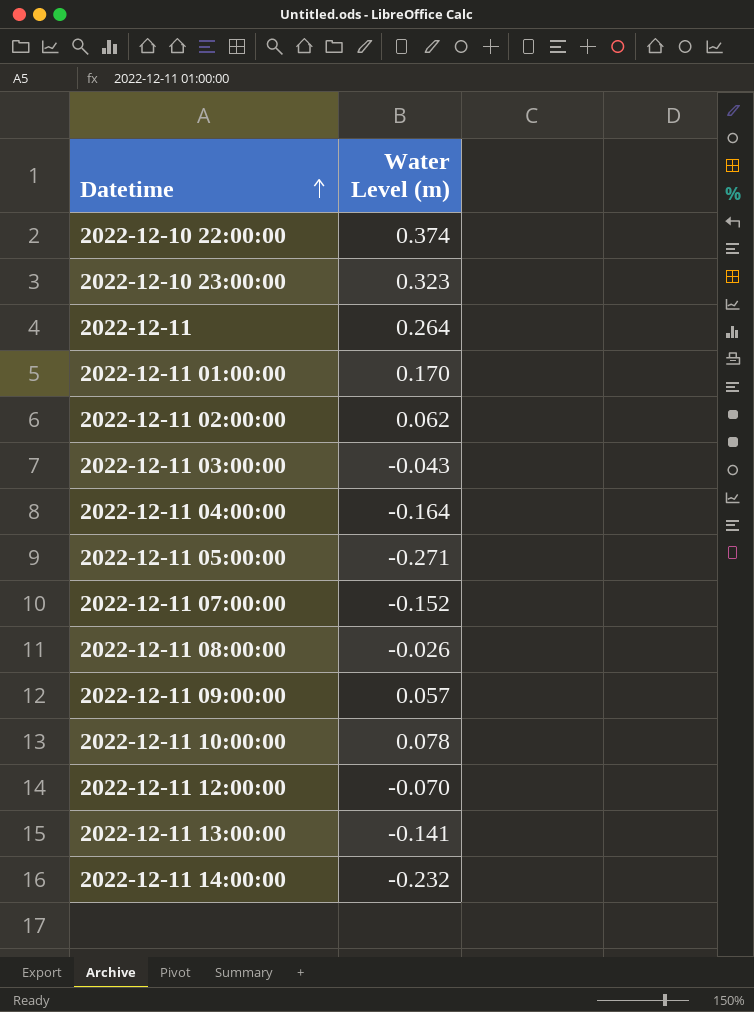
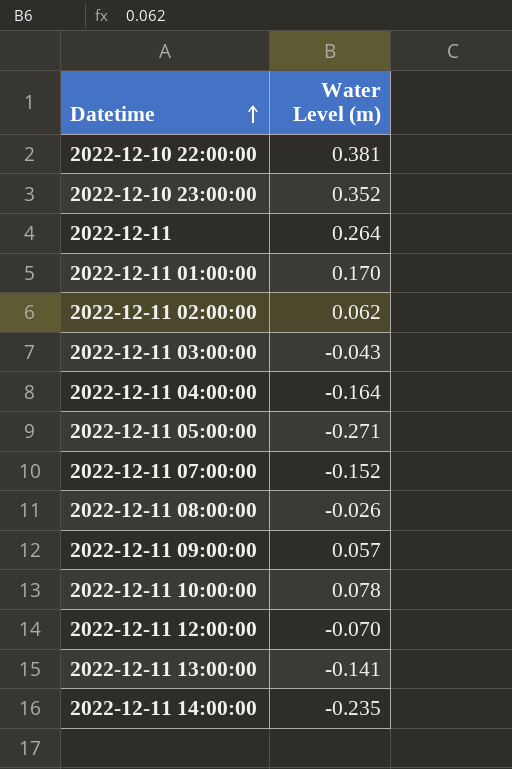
2022-12-10 22:00:00 | Water Level (m): 0.374 -> 0.381
2022-12-10 23:00:00 | Water Level (m): 0.323 -> 0.352
2022-12-11 14:00:00 | Water Level (m): -0.232 -> -0.235

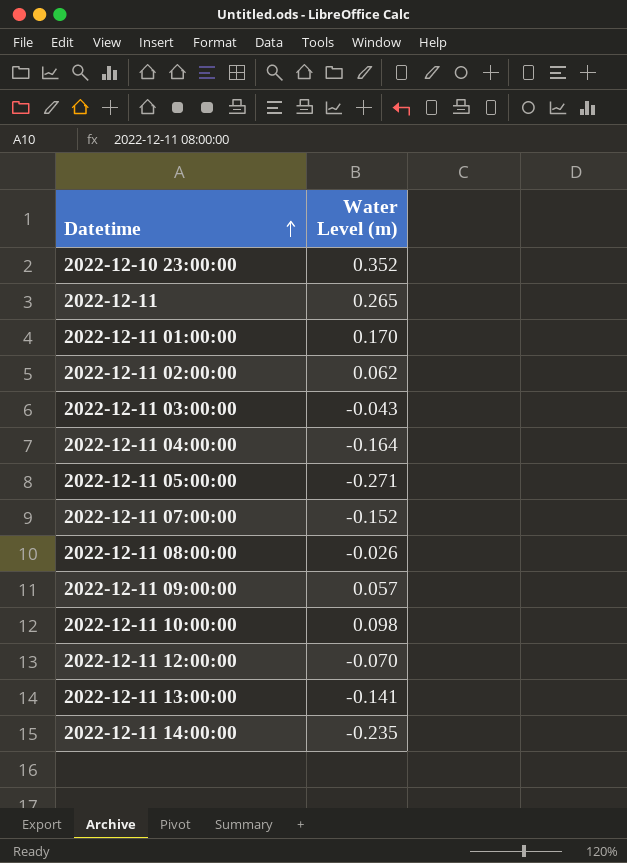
row 2022-12-10 22:00:00: 0.381 -> none
2022-12-11 | Water Level (m): 0.264 -> 0.265
2022-12-11 10:00:00 | Water Level (m): 0.078 -> 0.098

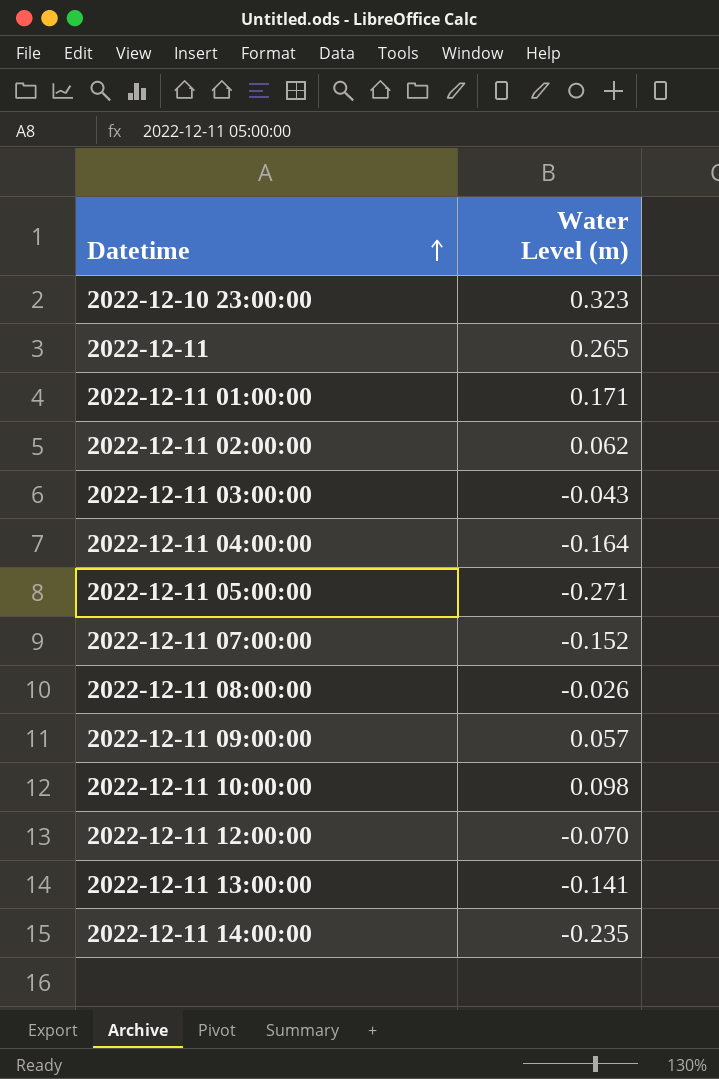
2022-12-10 23:00:00 | Water Level (m): 0.352 -> 0.323
2022-12-11 01:00:00 | Water Level (m): 0.170 -> 0.171

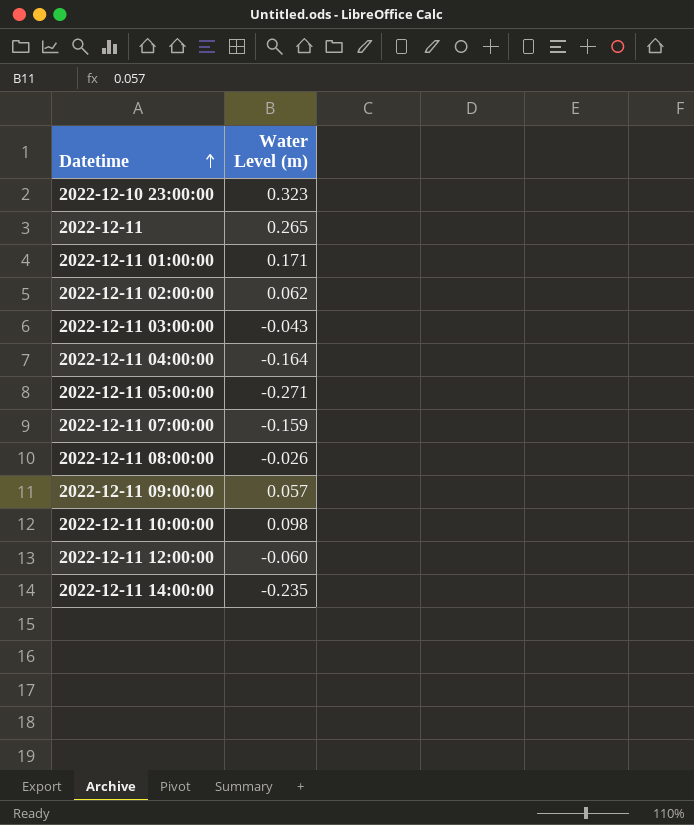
row 2022-12-11 13:00:00: -0.141 -> none
2022-12-11 07:00:00 | Water Level (m): -0.152 -> -0.159
2022-12-11 12:00:00 | Water Level (m): -0.070 -> -0.060

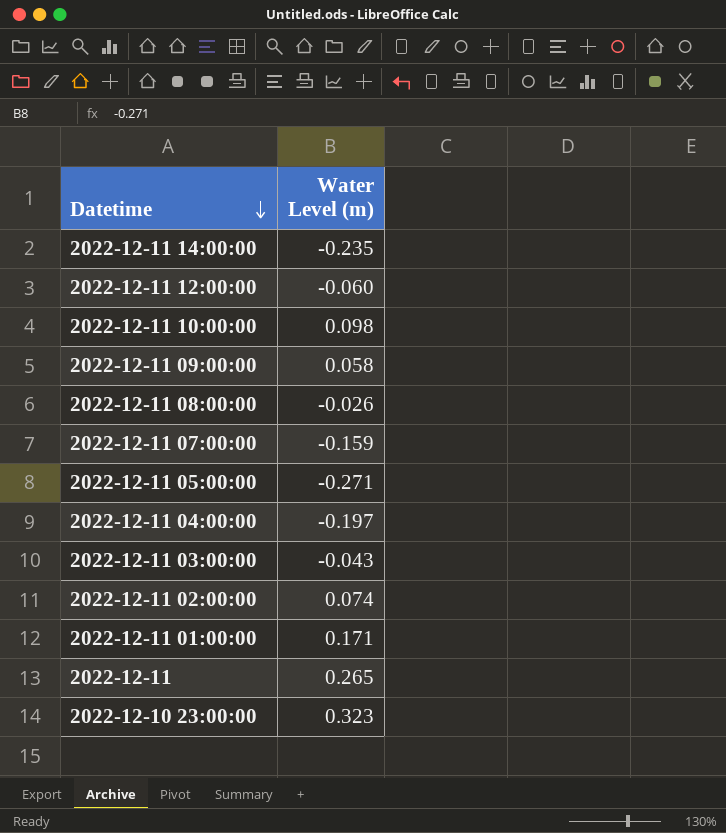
row order: Datetime ascending -> Datetime descending
2022-12-11 09:00:00 | Water Level (m): 0.057 -> 0.058
2022-12-11 04:00:00 | Water Level (m): -0.164 -> -0.197
2022-12-11 02:00:00 | Water Level (m): 0.062 -> 0.074

